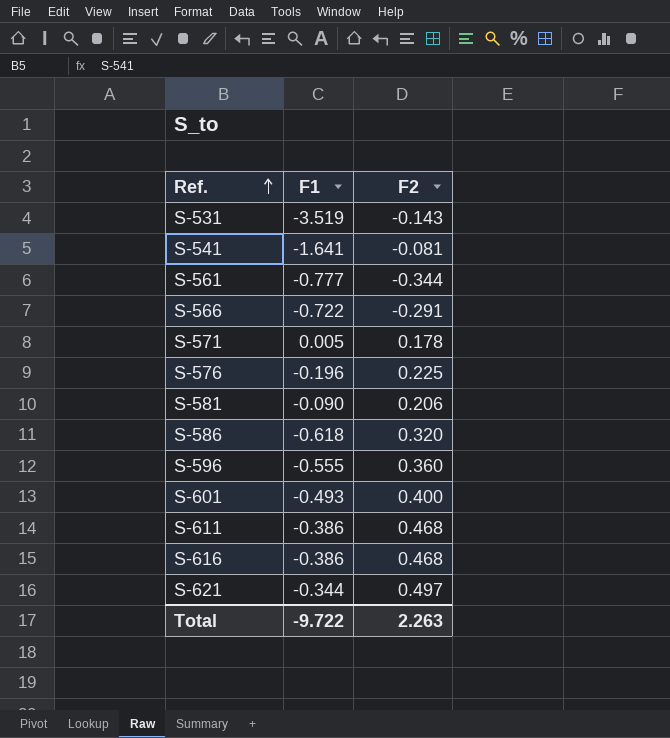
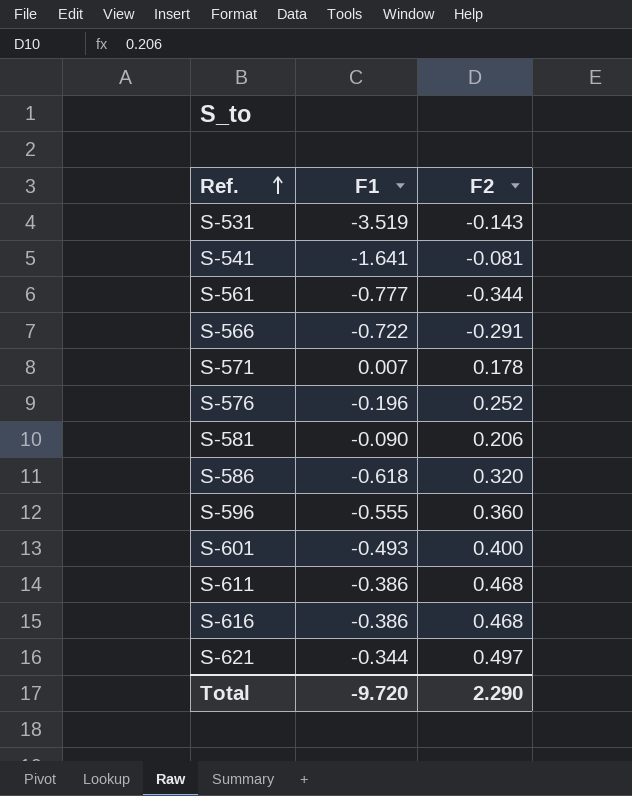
S-571 | F1: 0.005 -> 0.007
S-576 | F2: 0.225 -> 0.252
Total | F1: -9.722 -> -9.720
Total | F2: 2.263 -> 2.290

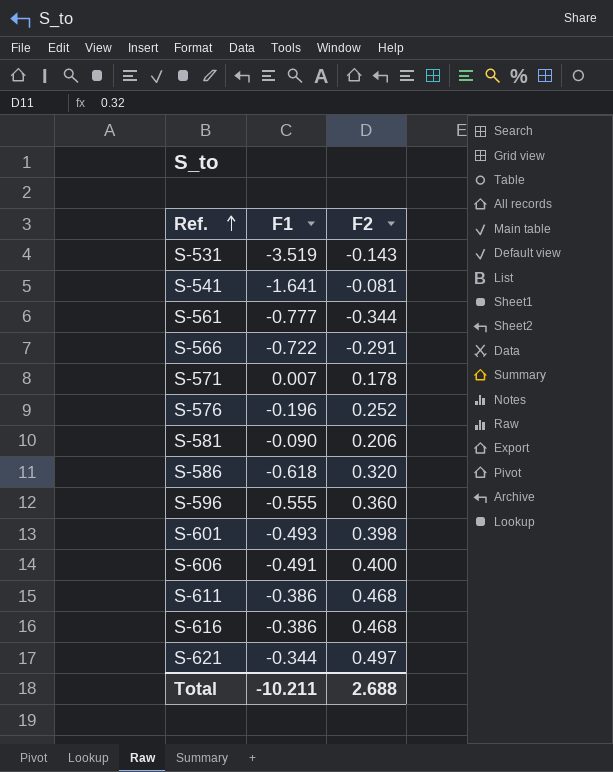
S-601 | F2: 0.400 -> 0.398
row S-606: none -> -0.491 | 0.400
Total | F1: -9.720 -> -10.211
Total | F2: 2.290 -> 2.688

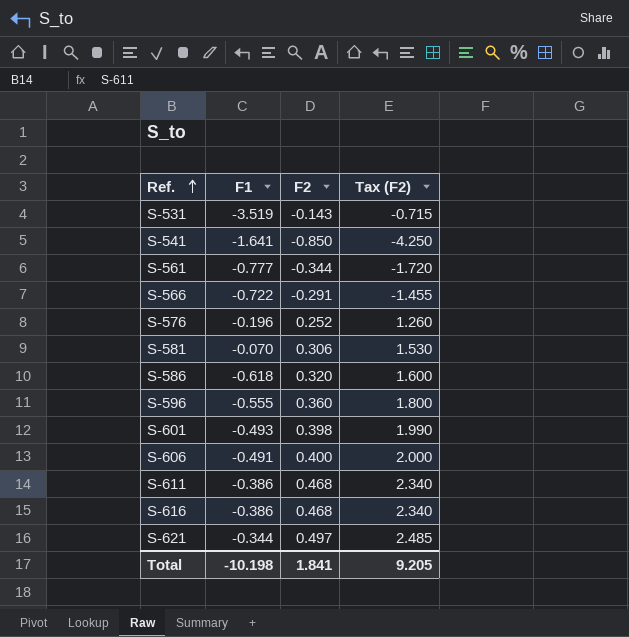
column Tax (F2) | formula: none -> [F2] * 5
row S-571: 0.007 | 0.178 -> none
S-541 | F2: -0.081 -> -0.850
S-581 | F1: -0.090 -> -0.070
S-581 | F2: 0.206 -> 0.306
Total | F1: -10.211 -> -10.198
Total | F2: 2.688 -> 1.841

